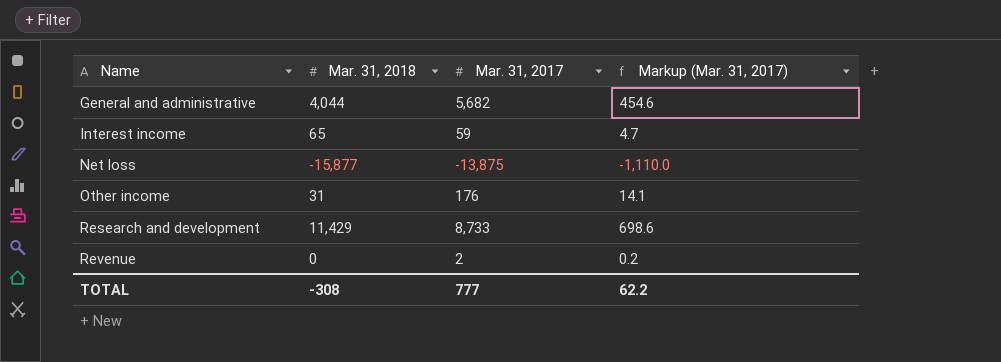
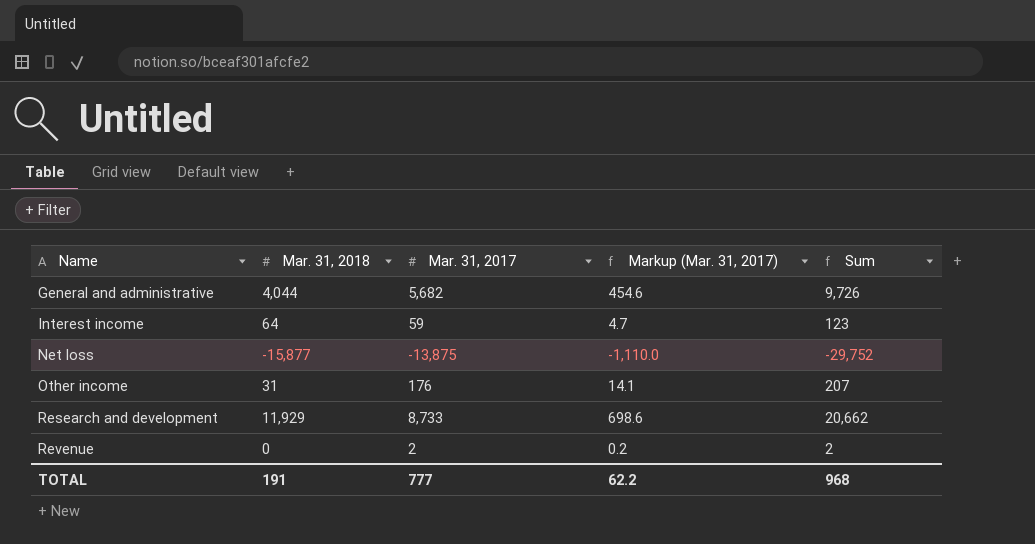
column Sum | formula: none -> [Mar. 31, 2018] + [Mar. 31, 2017]
Interest income | Mar. 31, 2018: 65 -> 64
Research and development | Mar. 31, 2018: 11,429 -> 11,929
TOTAL | Mar. 31, 2018: -308 -> 191

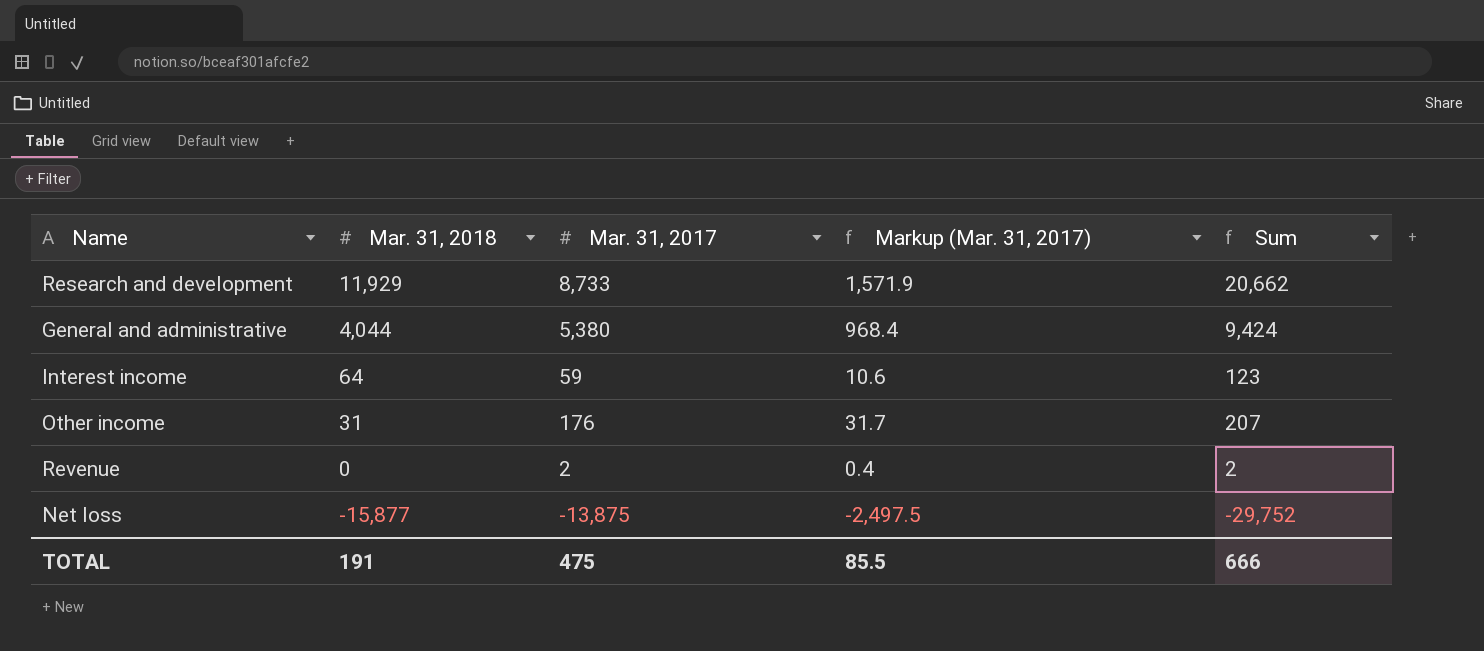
row order: Name ascending -> Mar. 31, 2018 descending
column Markup (Mar. 31, 2017) | formula: [Mar. 31, 2017] * 0.08 -> [Mar. 31, 2017] * 0.18
General and administrative | Mar. 31, 2017: 5,682 -> 5,380
General and administrative | Sum: 9,726 -> 9,424
TOTAL | Mar. 31, 2017: 777 -> 475
TOTAL | Markup (Mar. 31, 2017): 62.2 -> 85.5
TOTAL | Sum: 968 -> 666

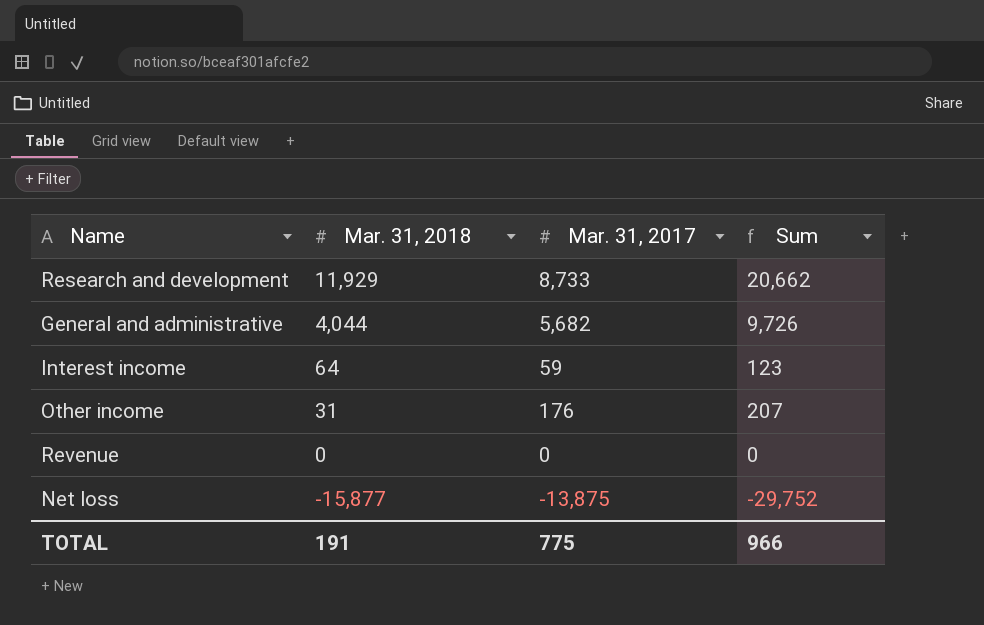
column Markup (Mar. 31, 2017) | formula: [Mar. 31, 2017] * 0.18 -> none
General and administrative | Mar. 31, 2017: 5,380 -> 5,682
General and administrative | Sum: 9,424 -> 9,726
Revenue | Mar. 31, 2017: 2 -> 0
Revenue | Sum: 2 -> 0
TOTAL | Mar. 31, 2017: 475 -> 775
TOTAL | Sum: 666 -> 966

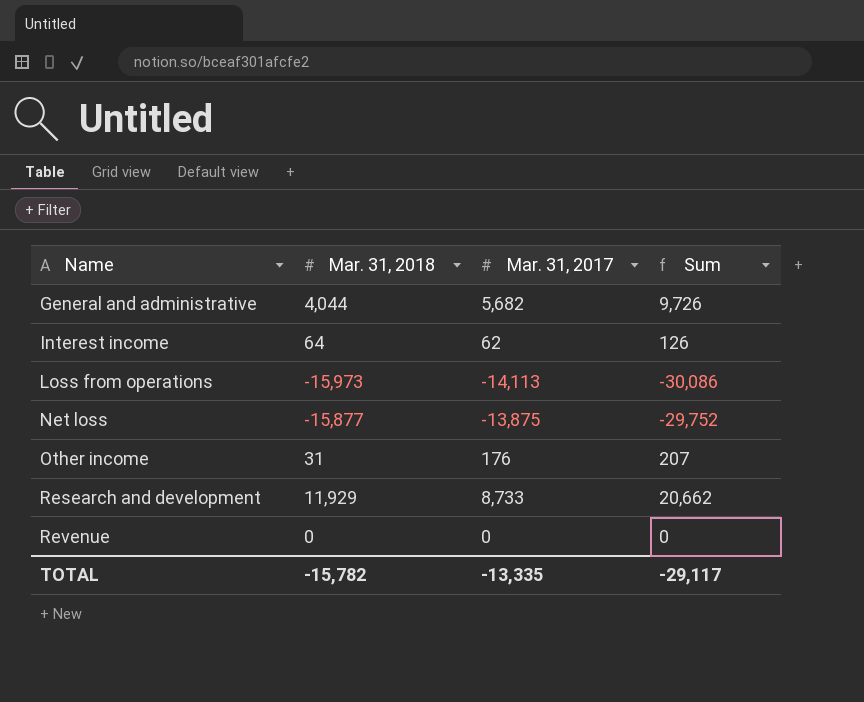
row order: Mar. 31, 2018 descending -> Name ascending
Interest income | Mar. 31, 2017: 59 -> 62
Interest income | Sum: 123 -> 126
row Loss from operations: none -> -15,973 | -14,113 | -30,086
TOTAL | Mar. 31, 2018: 191 -> -15,782
TOTAL | Mar. 31, 2017: 775 -> -13,335
TOTAL | Sum: 966 -> -29,117

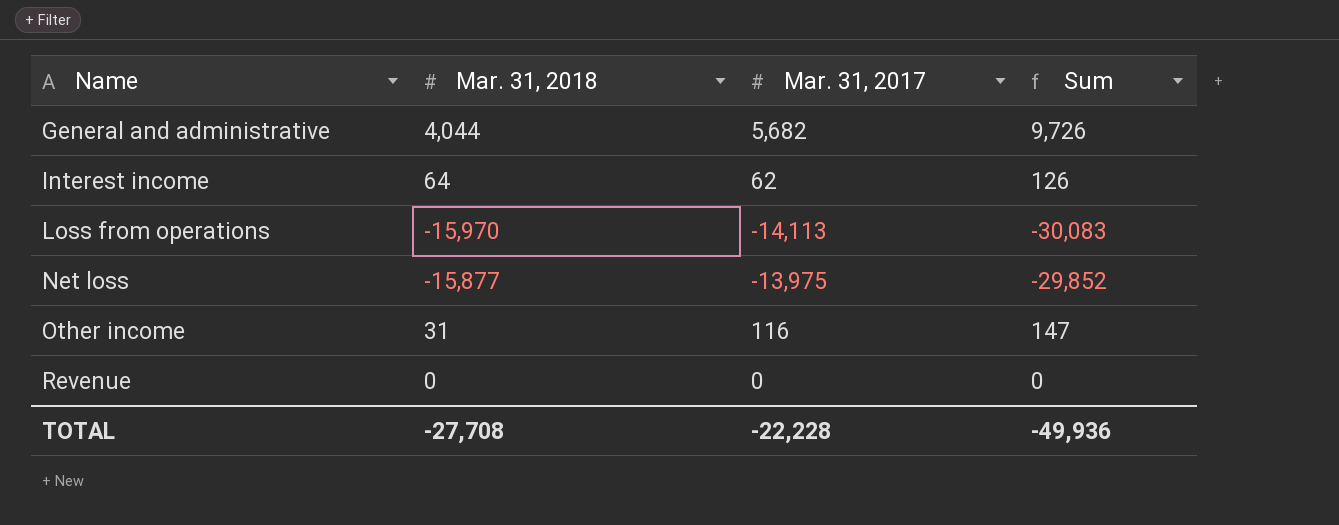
row Research and development: 11,929 | 8,733 | 20,662 -> none
Loss from operations | Mar. 31, 2018: -15,973 -> -15,970
Loss from operations | Sum: -30,086 -> -30,083
Net loss | Mar. 31, 2017: -13,875 -> -13,975
Net loss | Sum: -29,752 -> -29,852
Other income | Mar. 31, 2017: 176 -> 116
Other income | Sum: 207 -> 147
TOTAL | Mar. 31, 2018: -15,782 -> -27,708
TOTAL | Mar. 31, 2017: -13,335 -> -22,228
TOTAL | Sum: -29,117 -> -49,936

